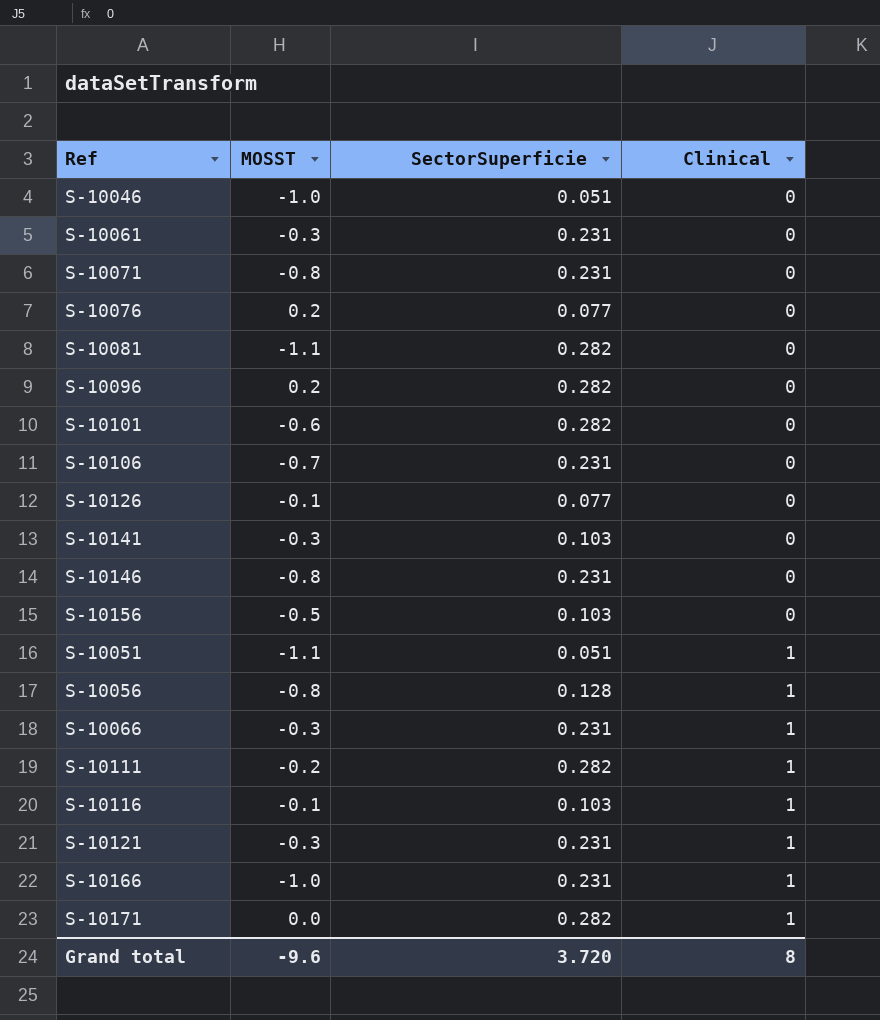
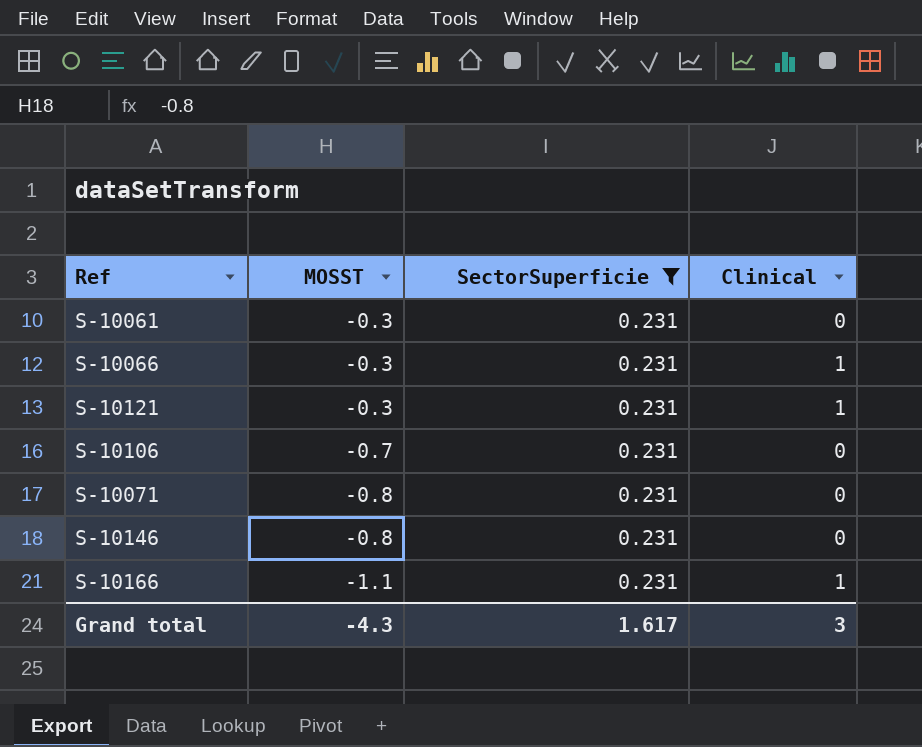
filter: none -> SectorSuperficie = 0.231
row order: Clinical ascending -> MOSST descending
S-10166 | MOSST: -1.0 -> -1.1
Grand total | MOSST: -9.6 -> -4.3
Grand total | SectorSuperficie: 3.720 -> 1.617
Grand total | Clinical: 8 -> 3

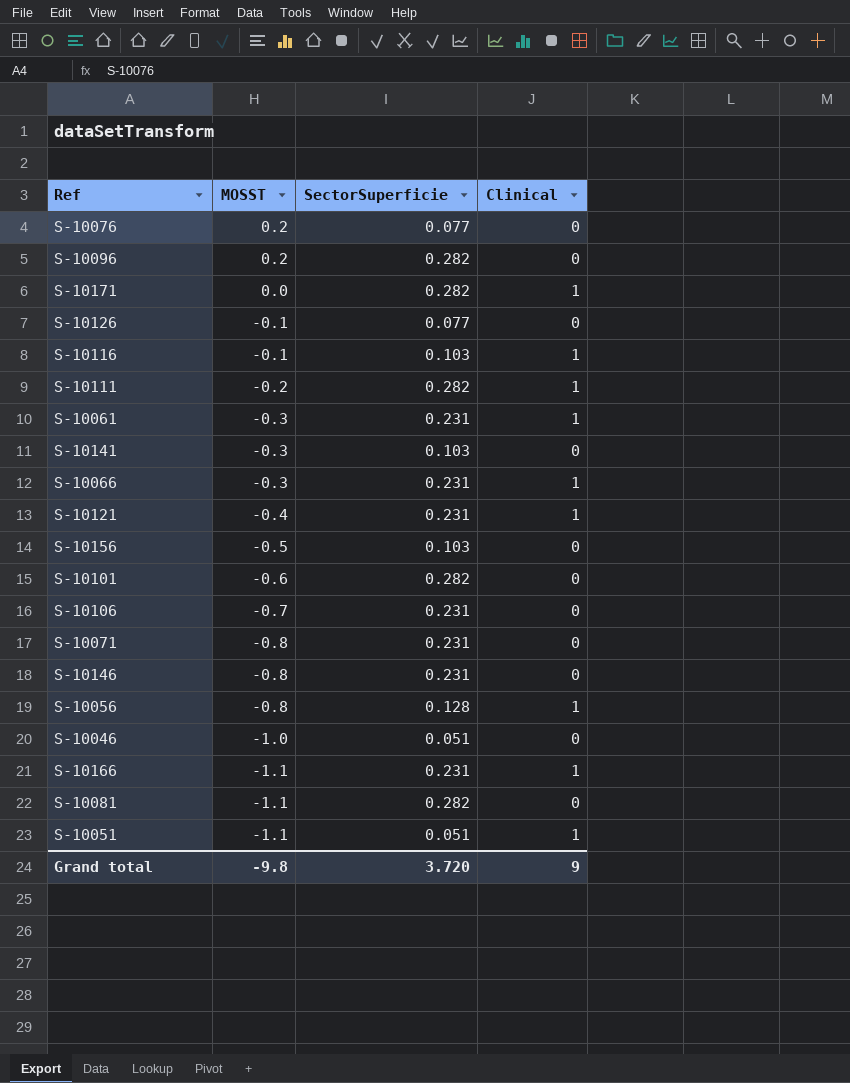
filter: SectorSuperficie = 0.231 -> none
S-10061 | Clinical: 0 -> 1
S-10121 | MOSST: -0.3 -> -0.4
Grand total | MOSST: -4.3 -> -9.8
Grand total | SectorSuperficie: 1.617 -> 3.720
Grand total | Clinical: 3 -> 9

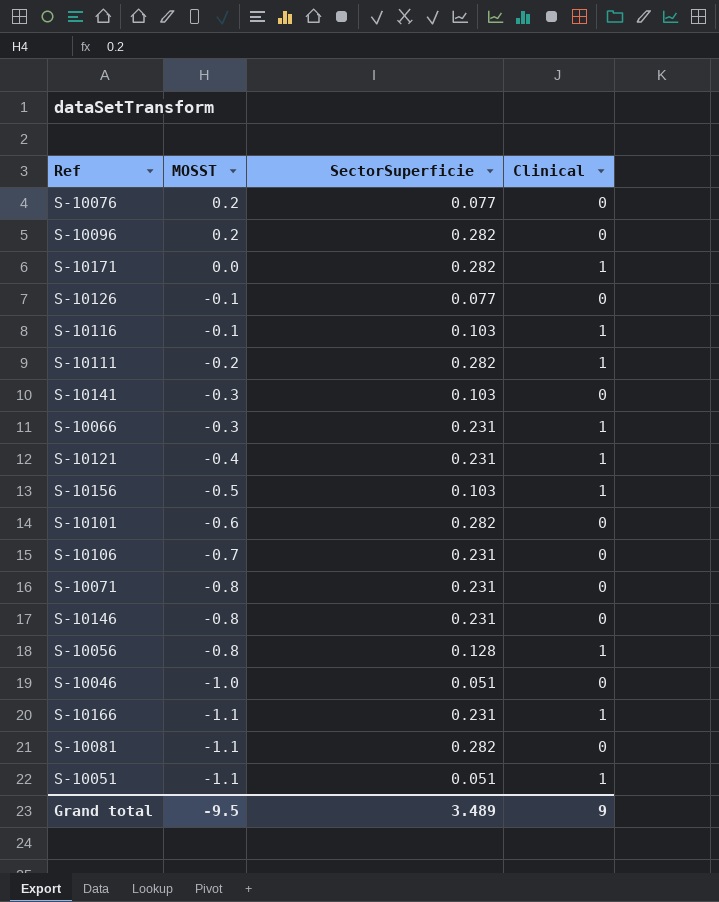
row S-10061: -0.3 | 0.231 | 1 -> none
S-10156 | Clinical: 0 -> 1
Grand total | MOSST: -9.8 -> -9.5
Grand total | SectorSuperficie: 3.720 -> 3.489

